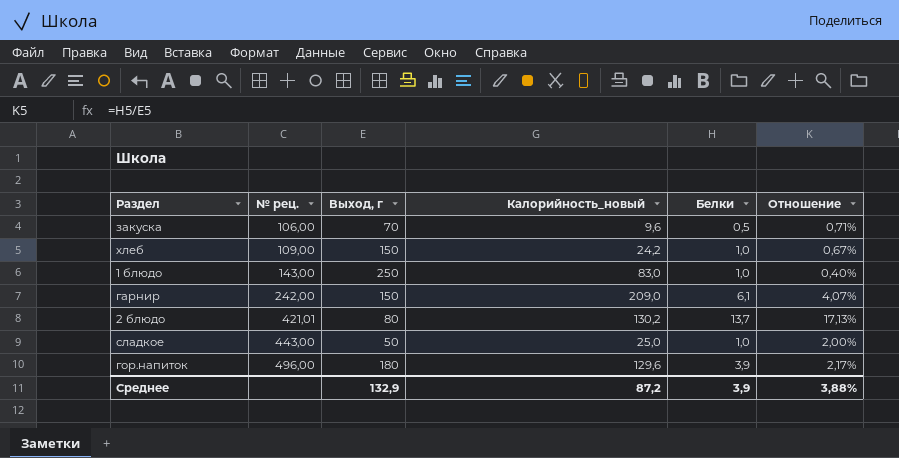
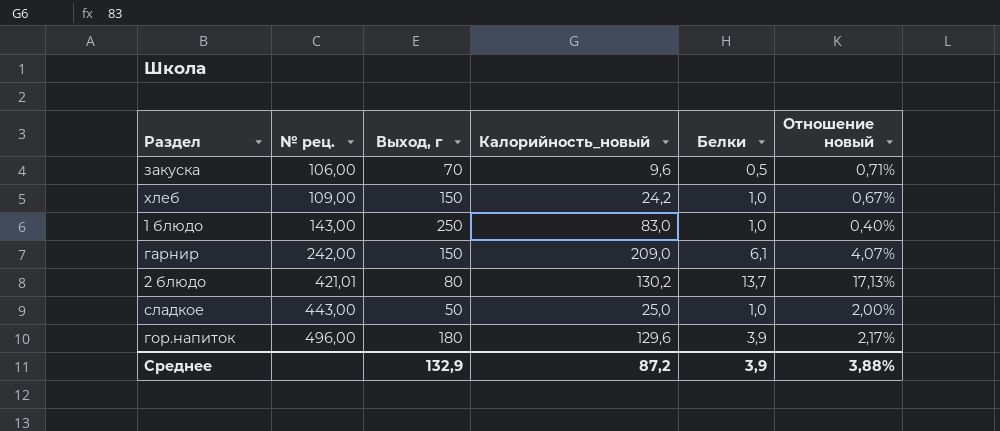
column name: Отношение -> Отношение новый

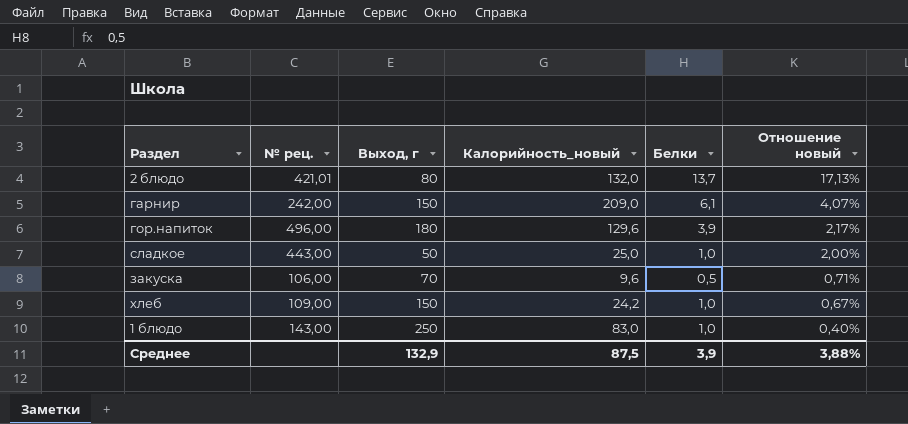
row order: № рец. ascending -> Отношение новый descending
2 блюдо | Калорийность_новый: 130,2 -> 132,0
Среднее | Калорийность_новый: 87,2 -> 87,5

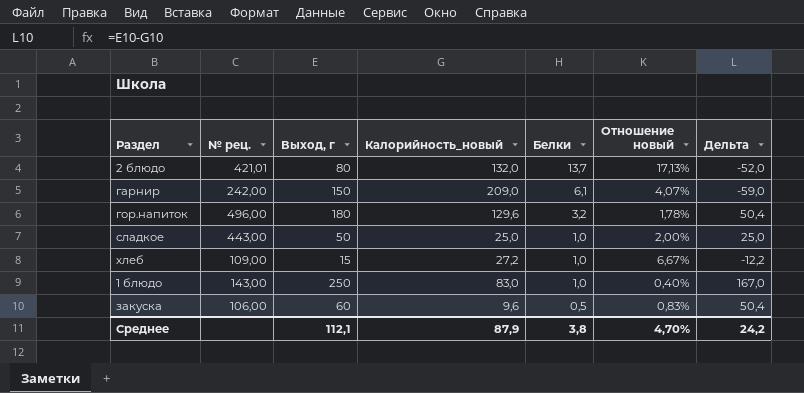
row order: Отношение новый descending -> Белки descending
column Дельта | formula: none -> [Выход, г] - [Калорийность_новый]
гор.напиток | Белки: 3,9 -> 3,2
гор.напиток | Отношение новый: 2,17% -> 1,78%
хлеб | Выход, г: 150 -> 15
хлеб | Калорийность_новый: 24,2 -> 27,2
хлеб | Отношение новый: 0,67% -> 6,67%
закуска | Выход, г: 70 -> 60
закуска | Отношение новый: 0,71% -> 0,83%
Среднее | Выход, г: 132,9 -> 112,1
Среднее | Калорийность_новый: 87,5 -> 87,9
Среднее | Белки: 3,9 -> 3,8
Среднее | Отношение новый: 3,88% -> 4,70%

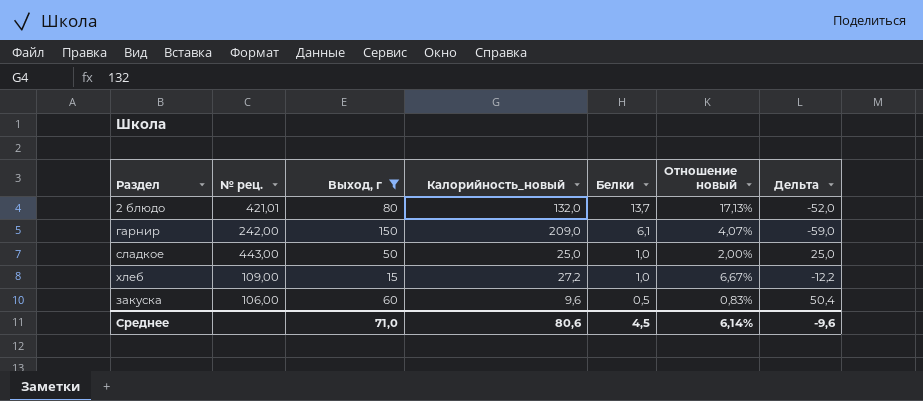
filter: none -> Выход, г <= 150
Среднее | Выход, г: 112,1 -> 71,0
Среднее | Калорийность_новый: 87,9 -> 80,6
Среднее | Белки: 3,8 -> 4,5
Среднее | Отношение новый: 4,70% -> 6,14%
Среднее | Дельта: 24,2 -> -9,6

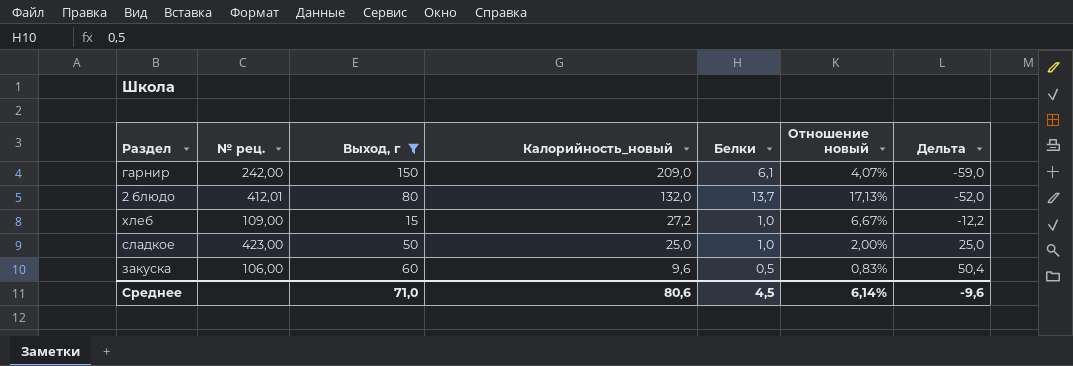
row order: Белки descending -> Калорийность_новый descending
2 блюдо | № рец.: 421,01 -> 412,01
сладкое | № рец.: 443,00 -> 423,00

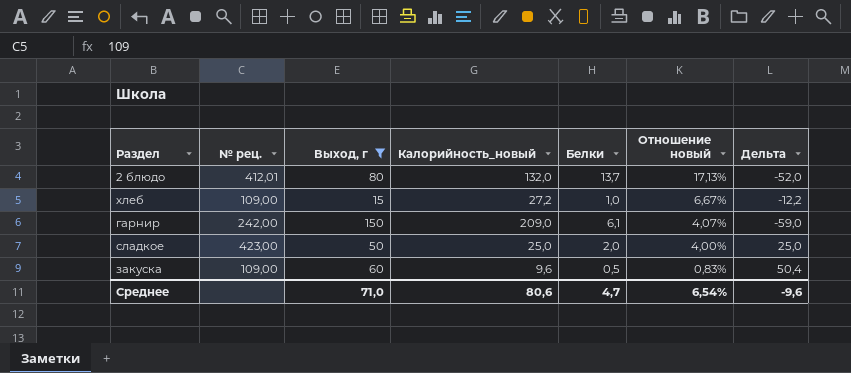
row order: Калорийность_новый descending -> Отношение новый descending
сладкое | Белки: 1,0 -> 2,0
сладкое | Отношение новый: 2,00% -> 4,00%
закуска | № рец.: 106,00 -> 109,00
Среднее | Белки: 4,5 -> 4,7
Среднее | Отношение новый: 6,14% -> 6,54%

